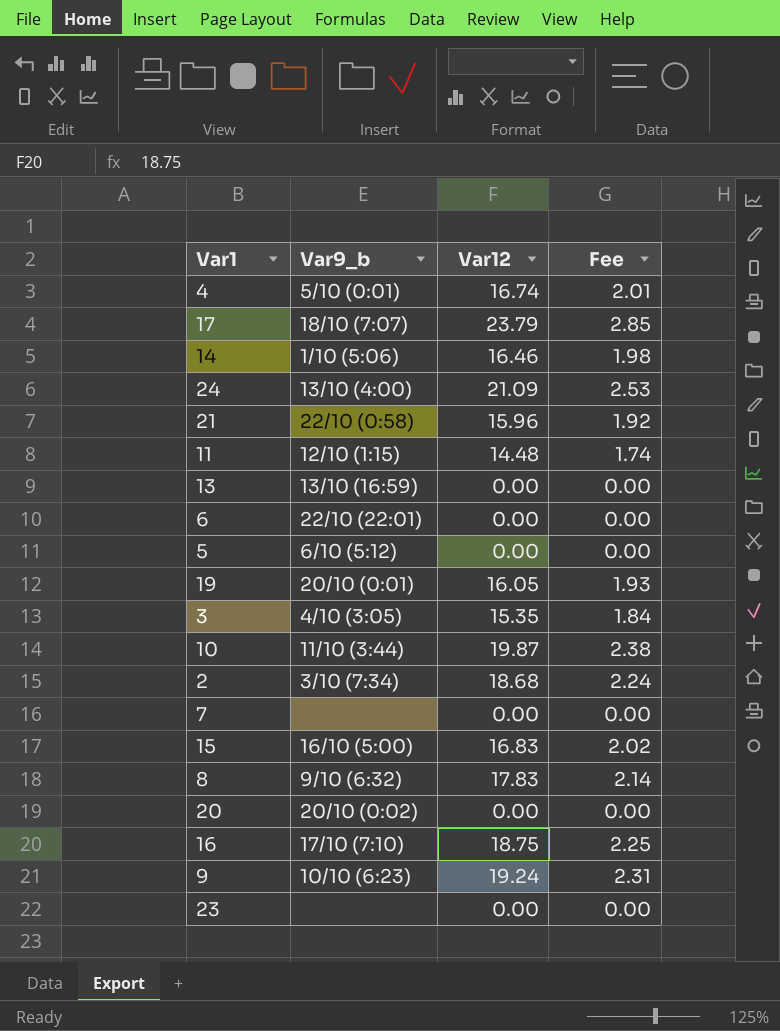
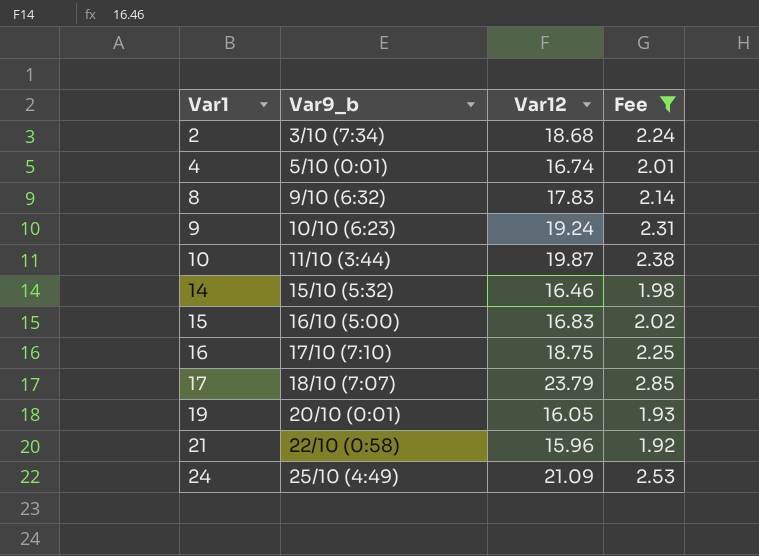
filter: none -> Fee >= 1.92
row order: none -> Var1 ascending
14 | Var9_b: 1/10 (5:06) -> 15/10 (5:32)
24 | Var9_b: 13/10 (4:00) -> 25/10 (4:49)

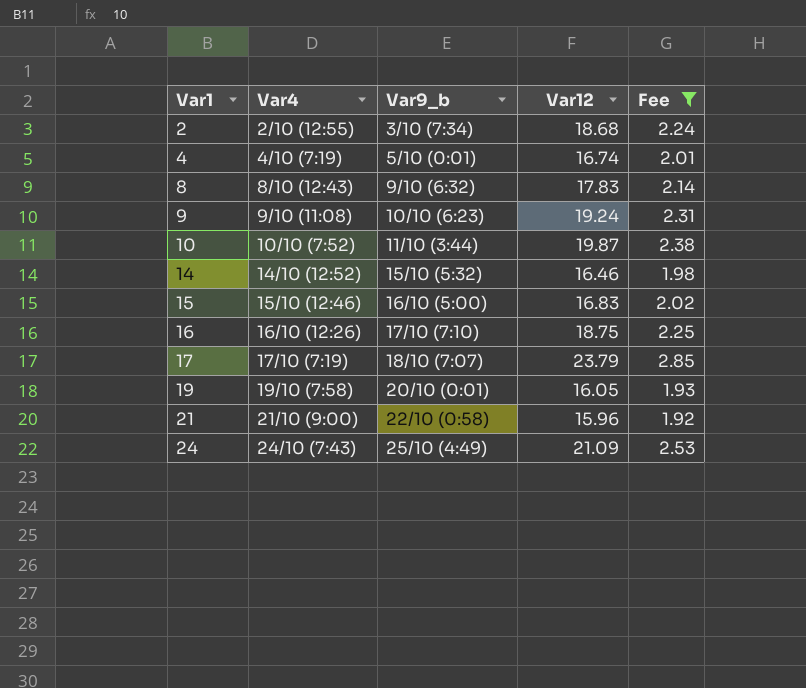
column Var4 | position: none -> 2

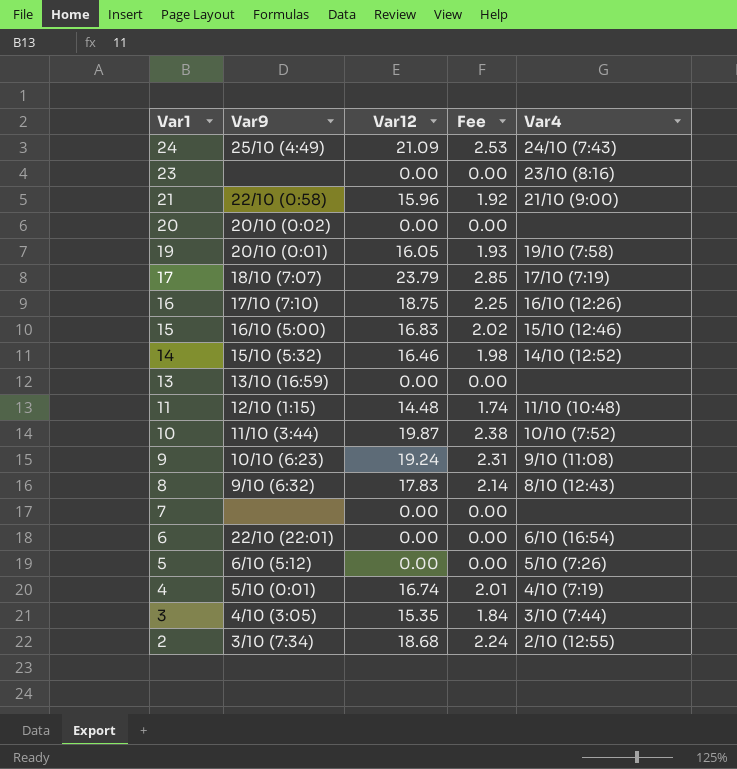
filter: Fee >= 1.92 -> none
row order: Var1 ascending -> Var1 descending
column name: Var9_b -> Var9
column Var4 | position: 2 -> 5

